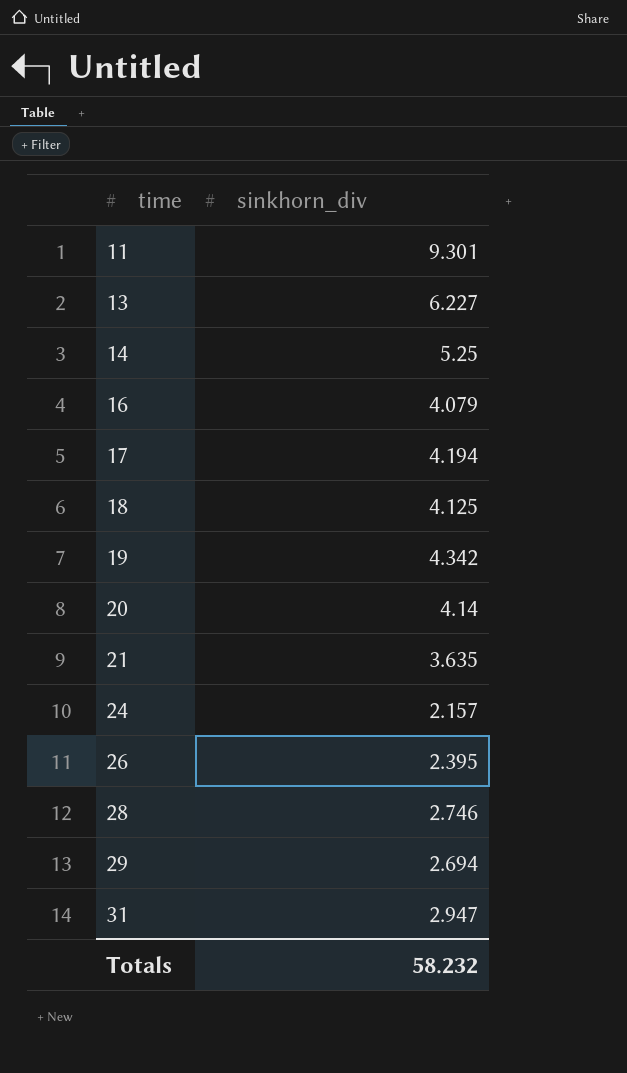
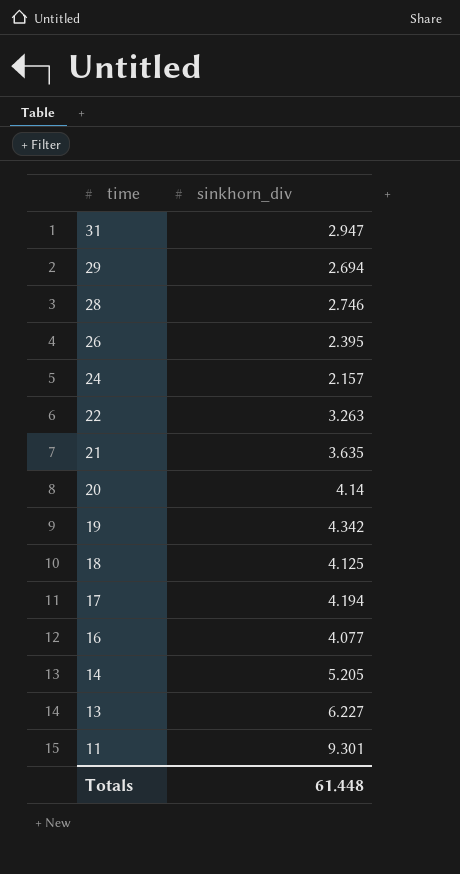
row order: time ascending -> time descending
row 22: none -> 3.263
16 | sinkhorn_div: 4.079 -> 4.077
14 | sinkhorn_div: 5.25 -> 5.205
Totals | sinkhorn_div: 58.232 -> 61.448

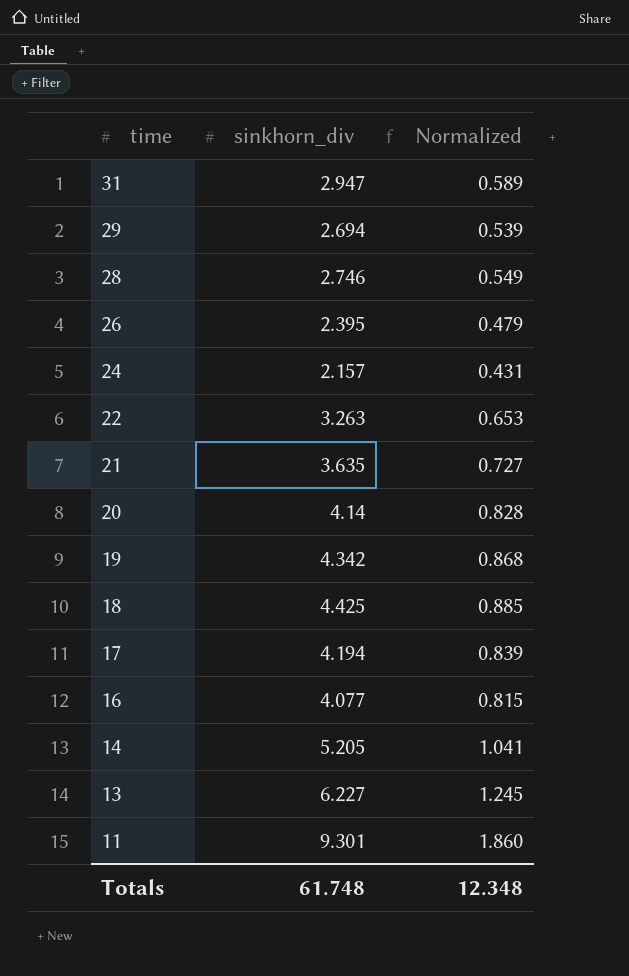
column Normalized | formula: none -> [sinkhorn_div] * 0.2
18 | sinkhorn_div: 4.125 -> 4.425
Totals | sinkhorn_div: 61.448 -> 61.748

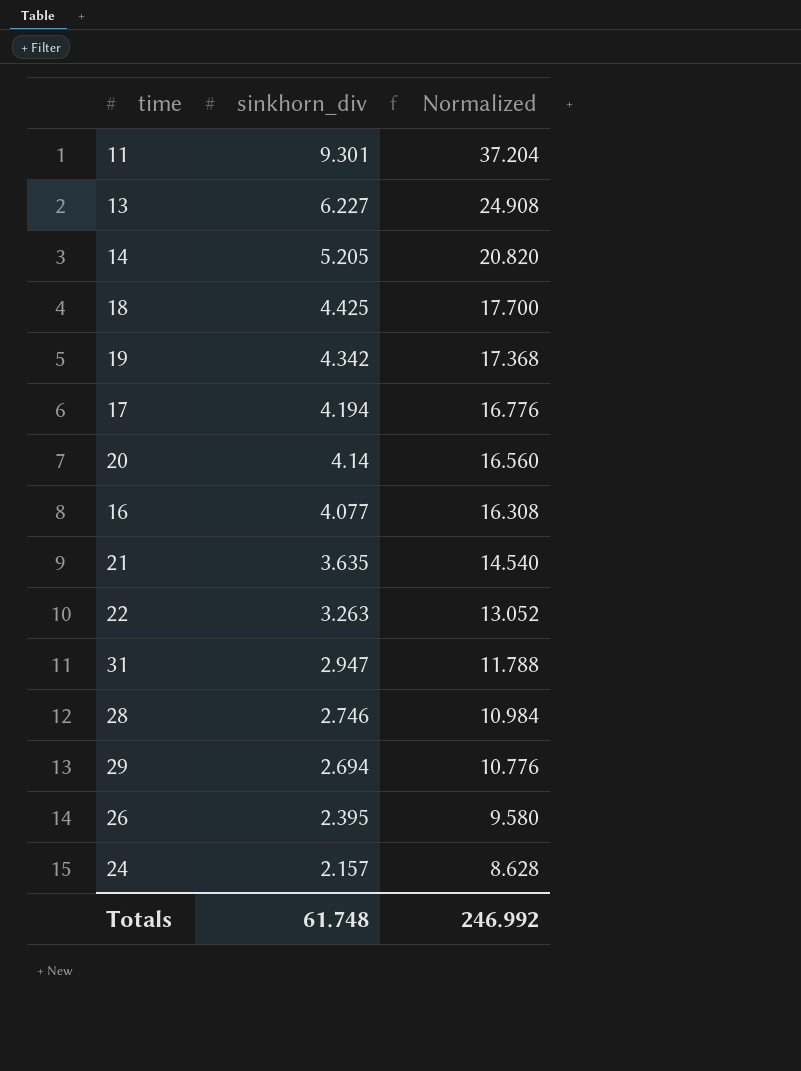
row order: time descending -> sinkhorn_div descending
column Normalized | formula: [sinkhorn_div] * 0.2 -> [sinkhorn_div] * 4
Totals | Normalized: 12.348 -> 246.992

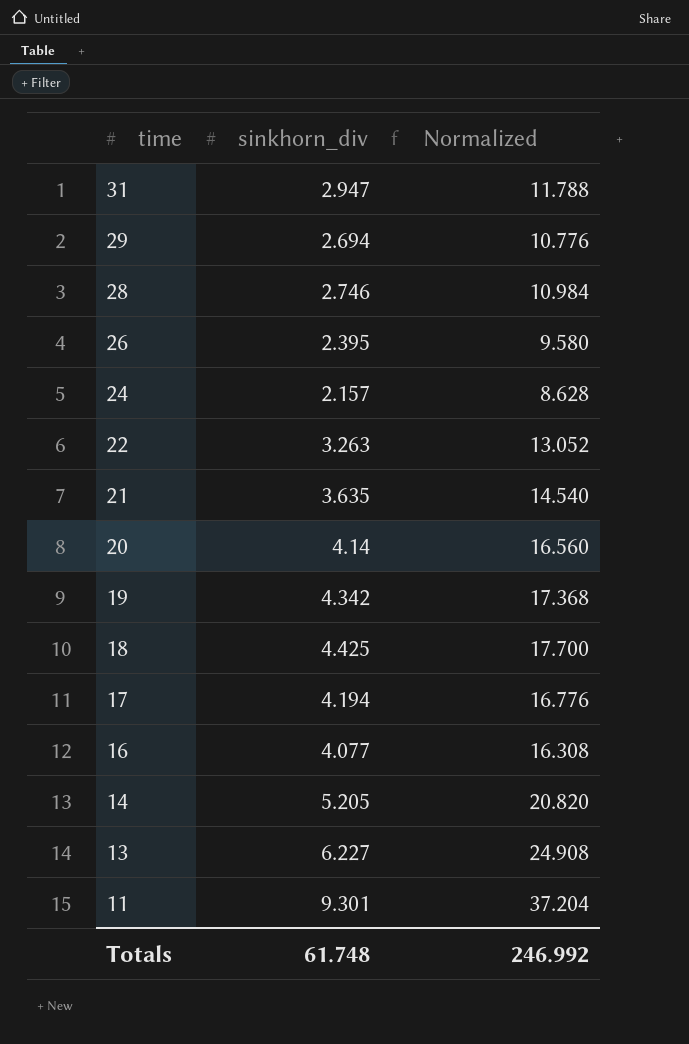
row order: sinkhorn_div descending -> time descending

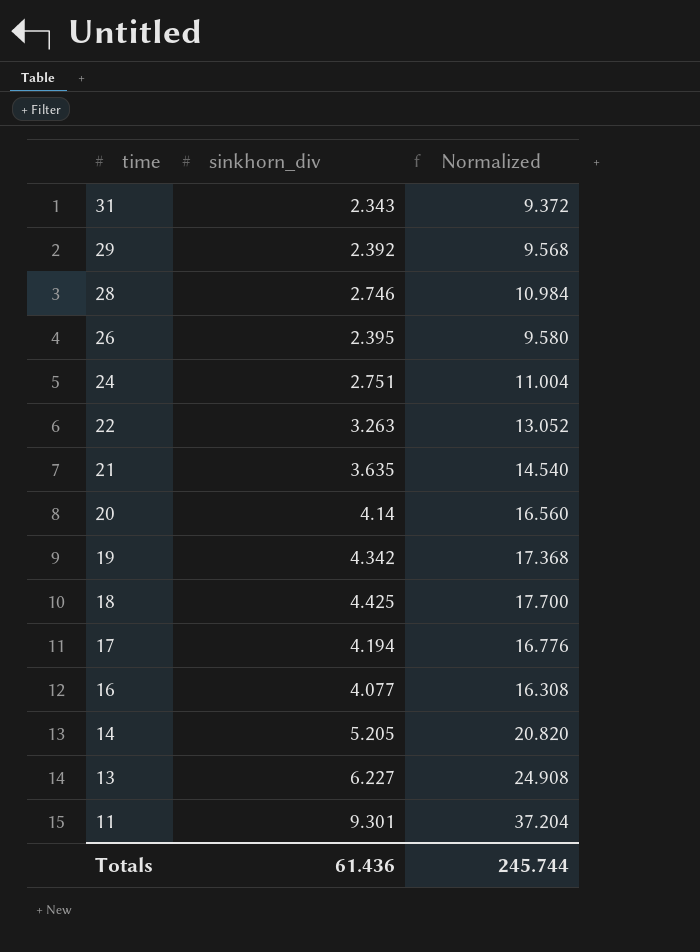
31 | sinkhorn_div: 2.947 -> 2.343
31 | Normalized: 11.788 -> 9.372
29 | sinkhorn_div: 2.694 -> 2.392
29 | Normalized: 10.776 -> 9.568
24 | sinkhorn_div: 2.157 -> 2.751
24 | Normalized: 8.628 -> 11.004
Totals | sinkhorn_div: 61.748 -> 61.436
Totals | Normalized: 246.992 -> 245.744

